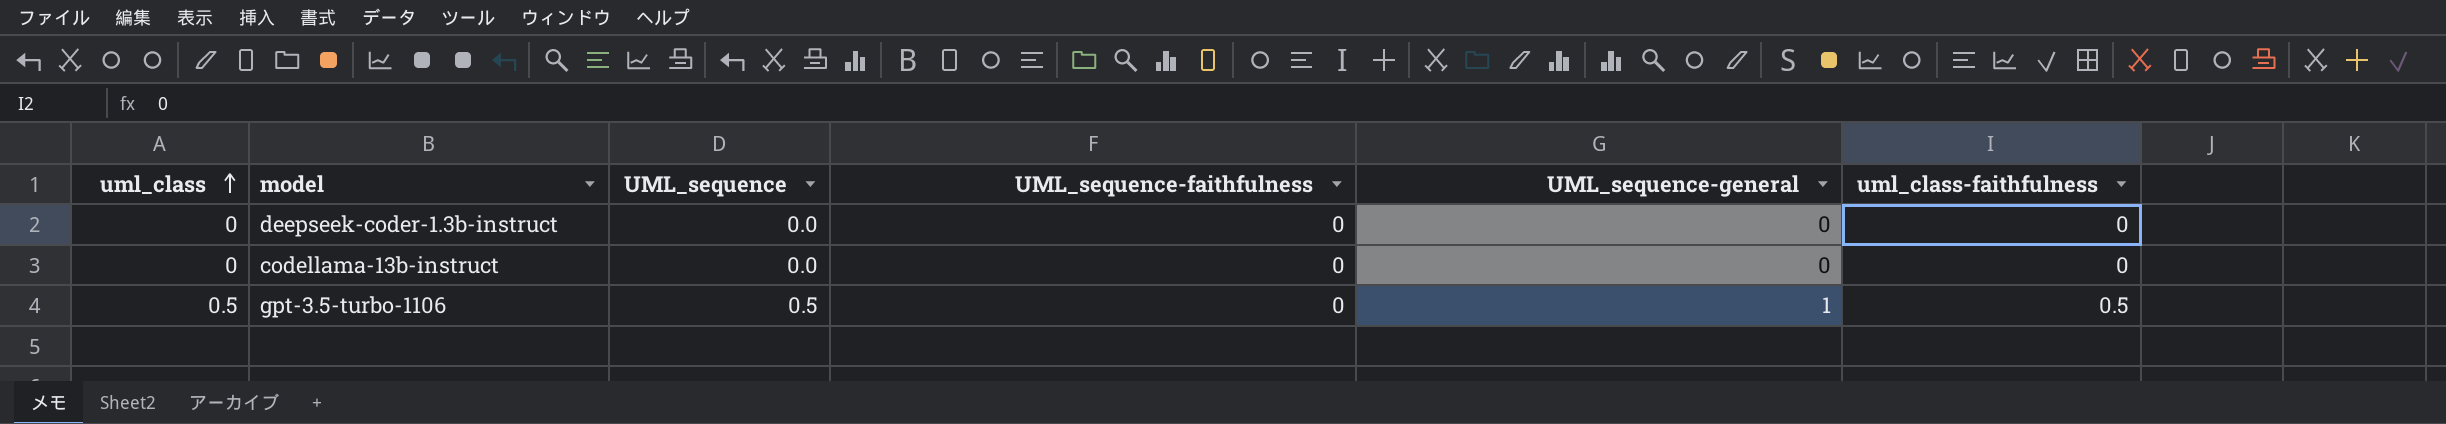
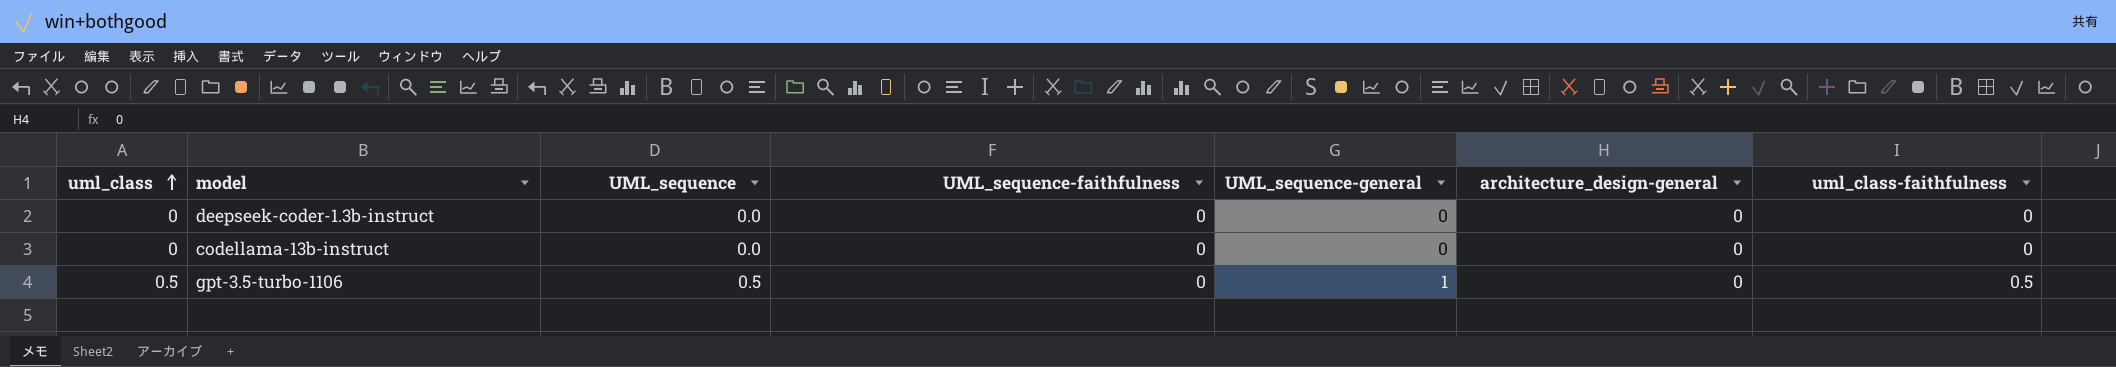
column architecture_design-general | position: none -> 6

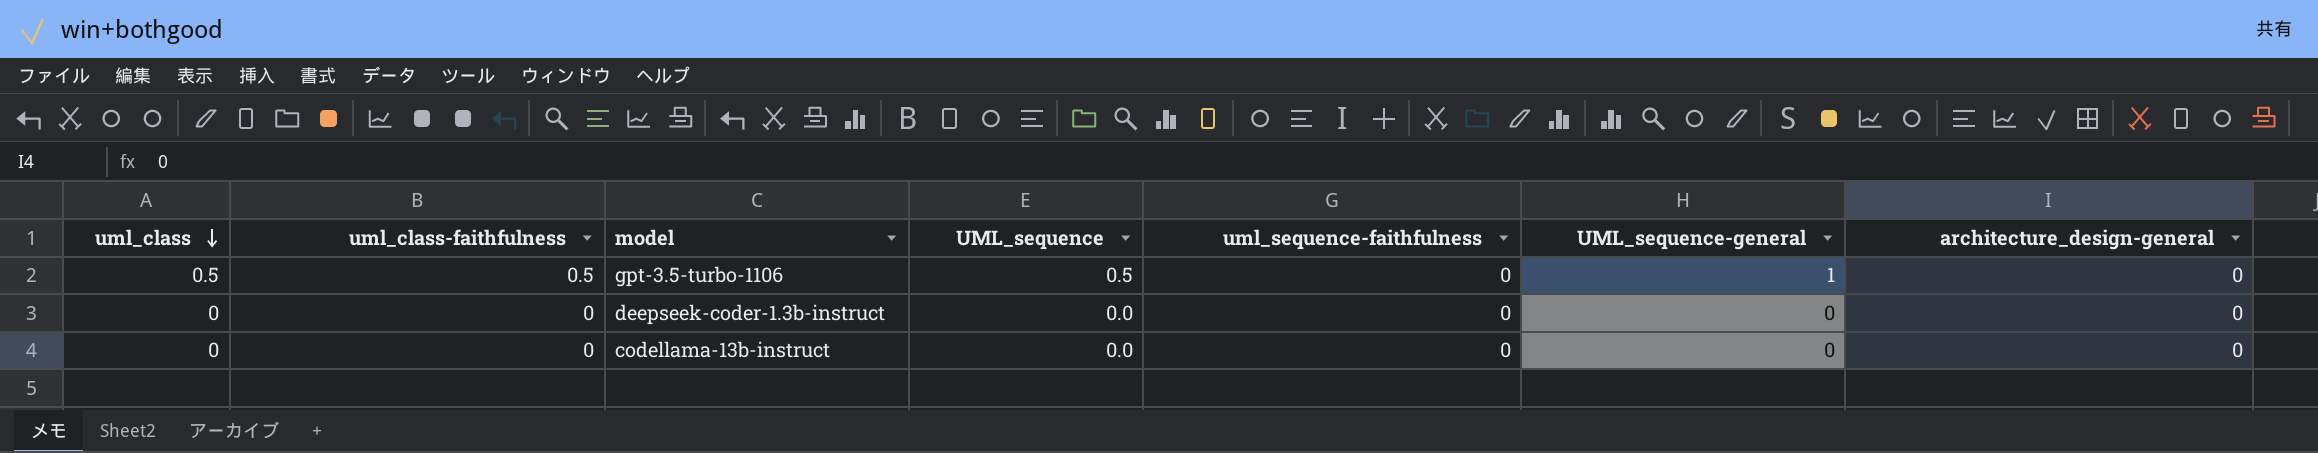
row order: uml_class ascending -> uml_class descending
column uml_class-faithfulness | position: 7 -> 2
column name: UML_sequence-faithfulness -> uml_sequence-faithfulness

